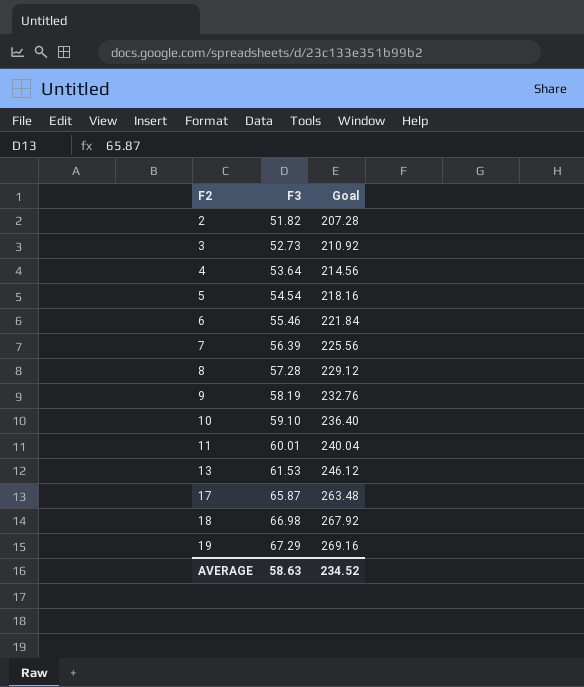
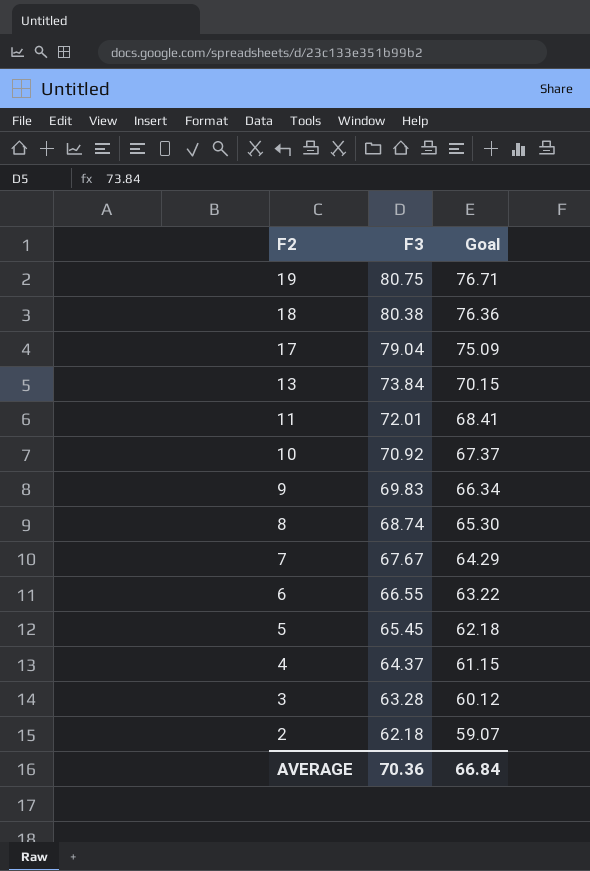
row order: F2 ascending -> F2 descending
column Goal | formula: [F3] * 4 -> [F3] * 0.95
19 | F3: 67.29 -> 80.75
18 | F3: 66.98 -> 80.38
17 | F3: 65.87 -> 79.04
13 | F3: 61.53 -> 73.84
11 | F3: 60.01 -> 72.01
10 | F3: 59.10 -> 70.92
9 | F3: 58.19 -> 69.83
8 | F3: 57.28 -> 68.74
7 | F3: 56.39 -> 67.67
6 | F3: 55.46 -> 66.55
5 | F3: 54.54 -> 65.45
4 | F3: 53.64 -> 64.37
3 | F3: 52.73 -> 63.28
2 | F3: 51.82 -> 62.18
AVERAGE | F3: 58.63 -> 70.36
AVERAGE | Goal: 234.52 -> 66.84

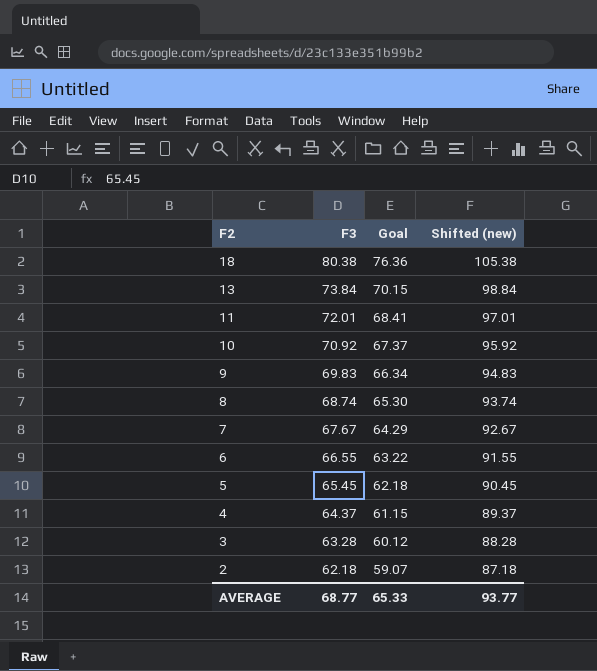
column Shifted (new) | formula: none -> [F3] + 25
row 19: 80.75 | 76.71 -> none
row 17: 79.04 | 75.09 -> none
AVERAGE | F3: 70.36 -> 68.77
AVERAGE | Goal: 66.84 -> 65.33

